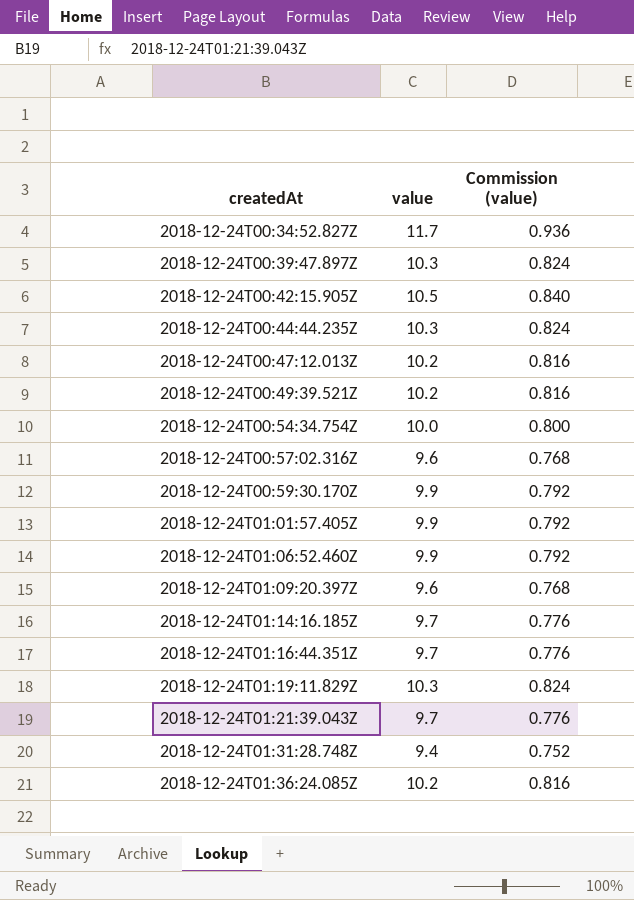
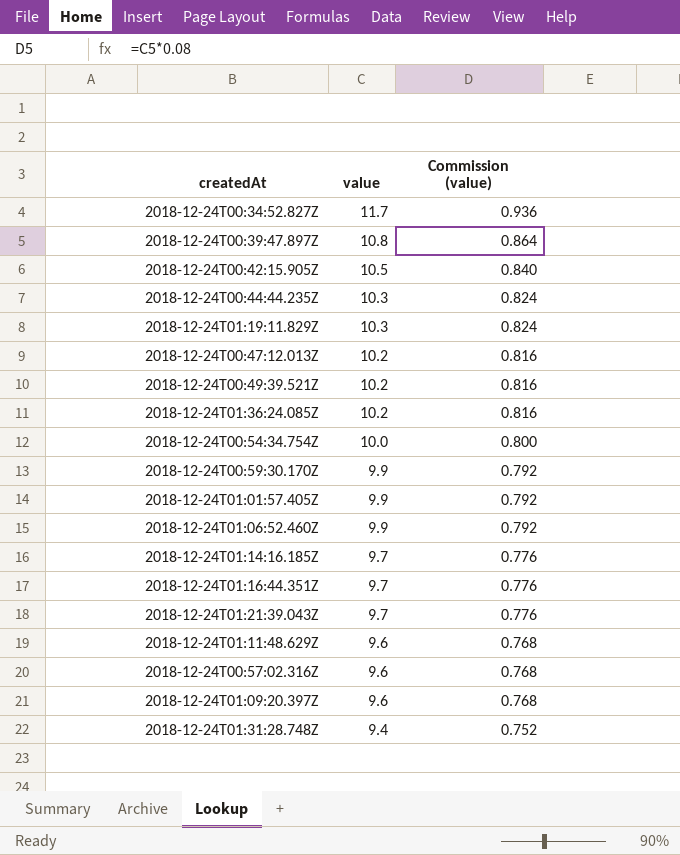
row order: createdAt ascending -> value descending
2018-12-24T00:39:47.897Z | value: 10.3 -> 10.8
2018-12-24T00:39:47.897Z | Commission (value): 0.824 -> 0.864
row 2018-12-24T01:11:48.629Z: none -> 9.6 | 0.768

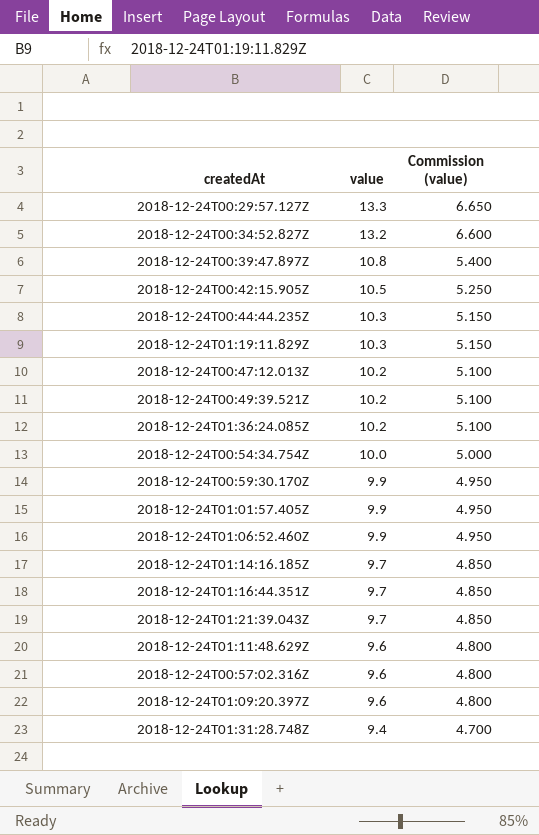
column Commission (value) | formula: [value] * 0.08 -> [value] * 0.5
row 2018-12-24T00:29:57.127Z: none -> 13.3 | 6.650
2018-12-24T00:34:52.827Z | value: 11.7 -> 13.2

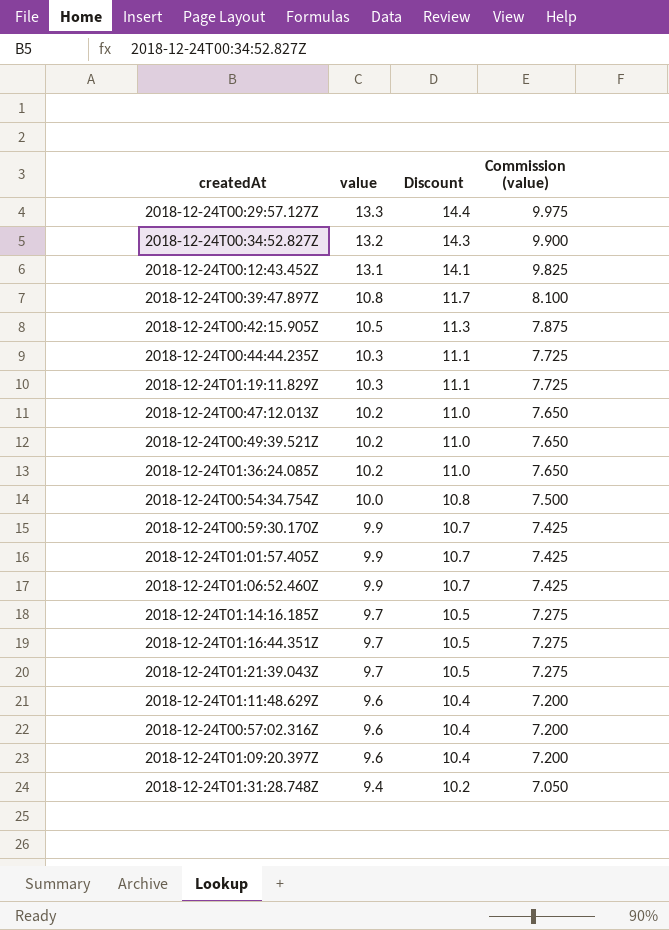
column Discount | formula: none -> [value] * 1.08
column Commission (value) | formula: [value] * 0.5 -> [value] * 0.75
row 2018-12-24T00:12:43.452Z: none -> 13.1 | 14.1 | 9.825

